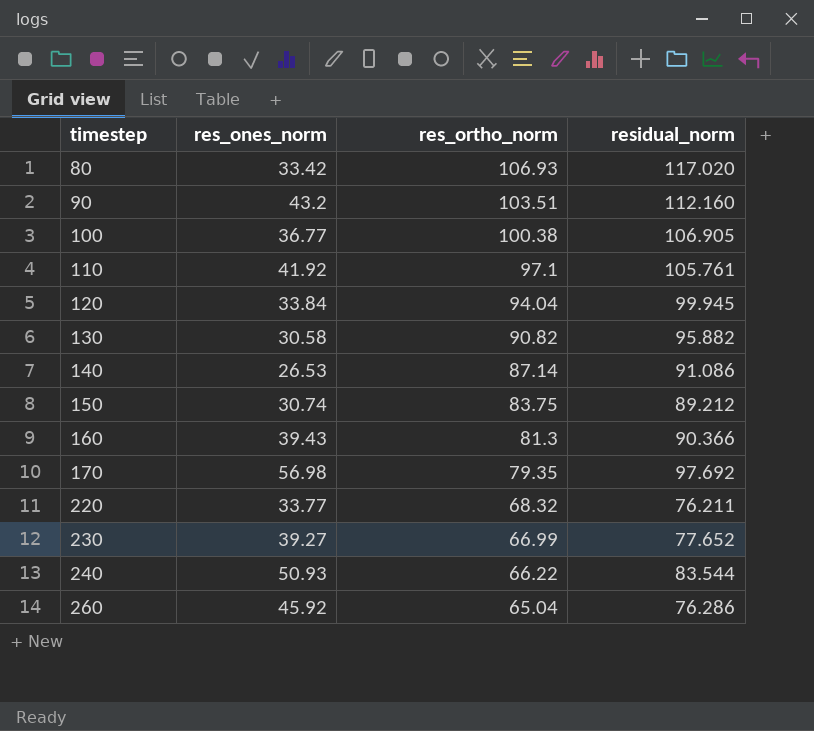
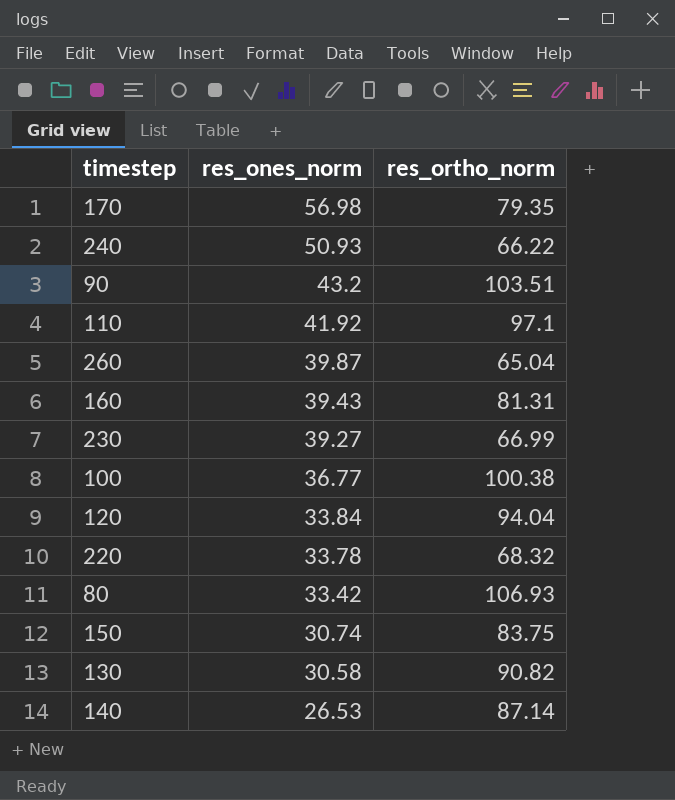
row order: timestep ascending -> res_ones_norm descending
column residual_norm | position: 4 -> none
260 | res_ones_norm: 45.92 -> 39.87
160 | res_ortho_norm: 81.3 -> 81.31
220 | res_ones_norm: 33.77 -> 33.78

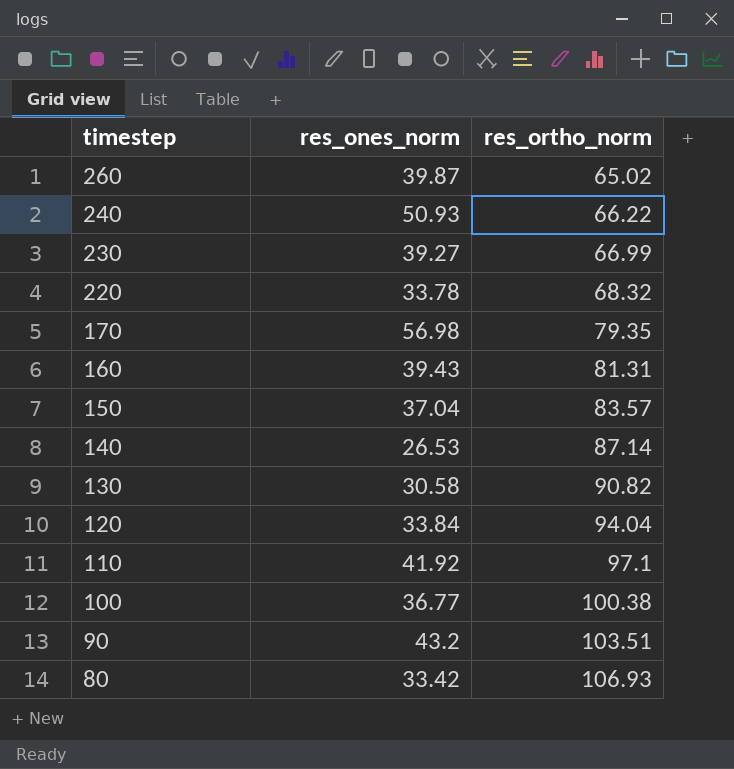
row order: res_ones_norm descending -> timestep descending
260 | res_ortho_norm: 65.04 -> 65.02
150 | res_ones_norm: 30.74 -> 37.04
150 | res_ortho_norm: 83.75 -> 83.57

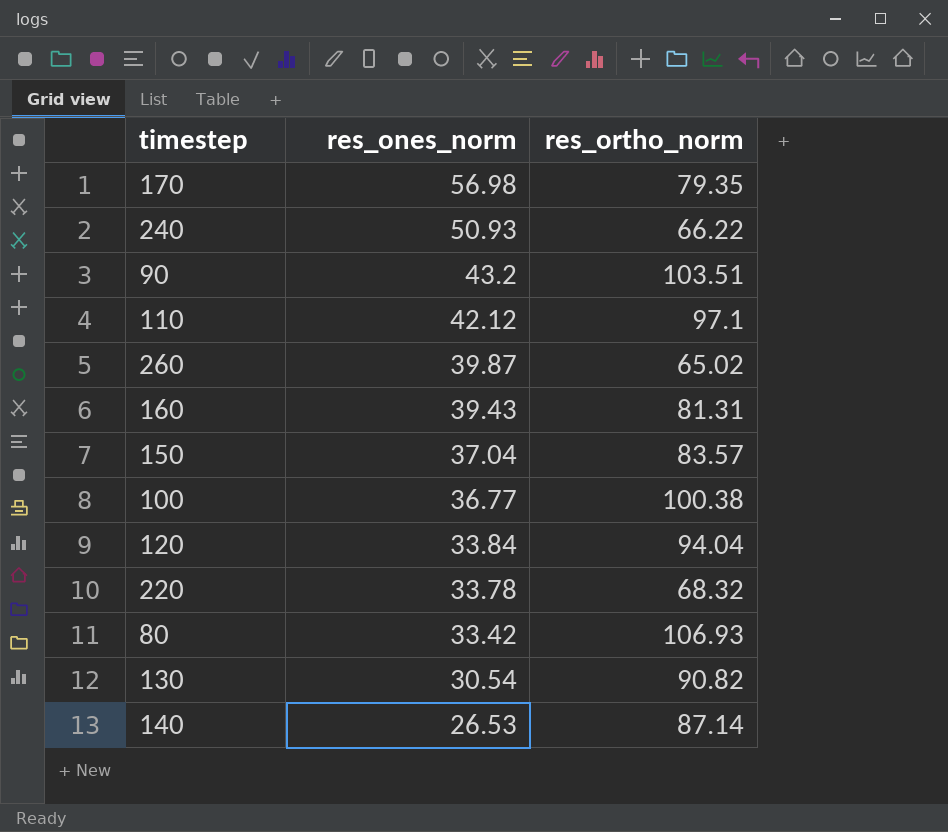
row order: timestep descending -> res_ones_norm descending
row 230: 39.27 | 66.99 -> none
110 | res_ones_norm: 41.92 -> 42.12
130 | res_ones_norm: 30.58 -> 30.54

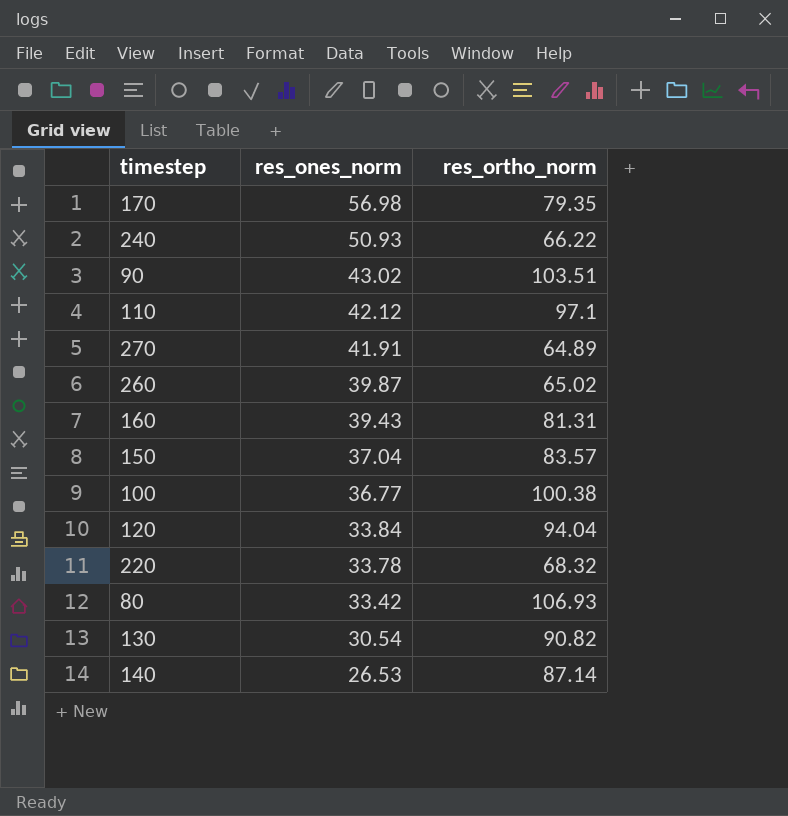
90 | res_ones_norm: 43.2 -> 43.02
row 270: none -> 41.91 | 64.89

